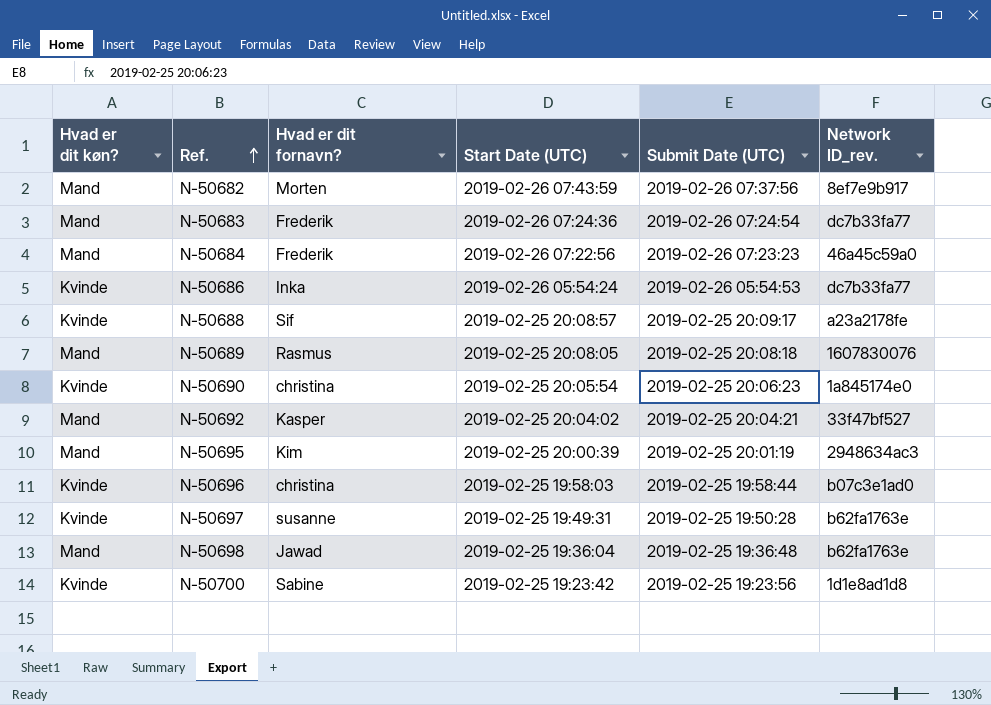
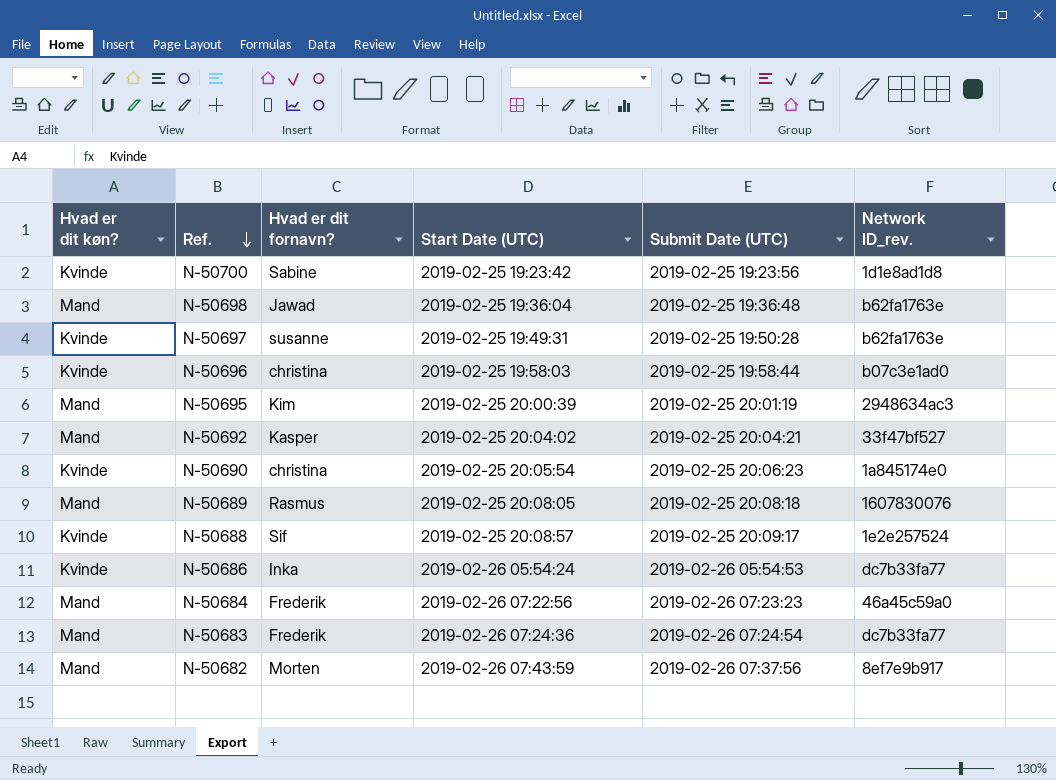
row order: Ref. ascending -> Ref. descending
N-50688 | Network ID_rev.: a23a2178fe -> 1e2e257524

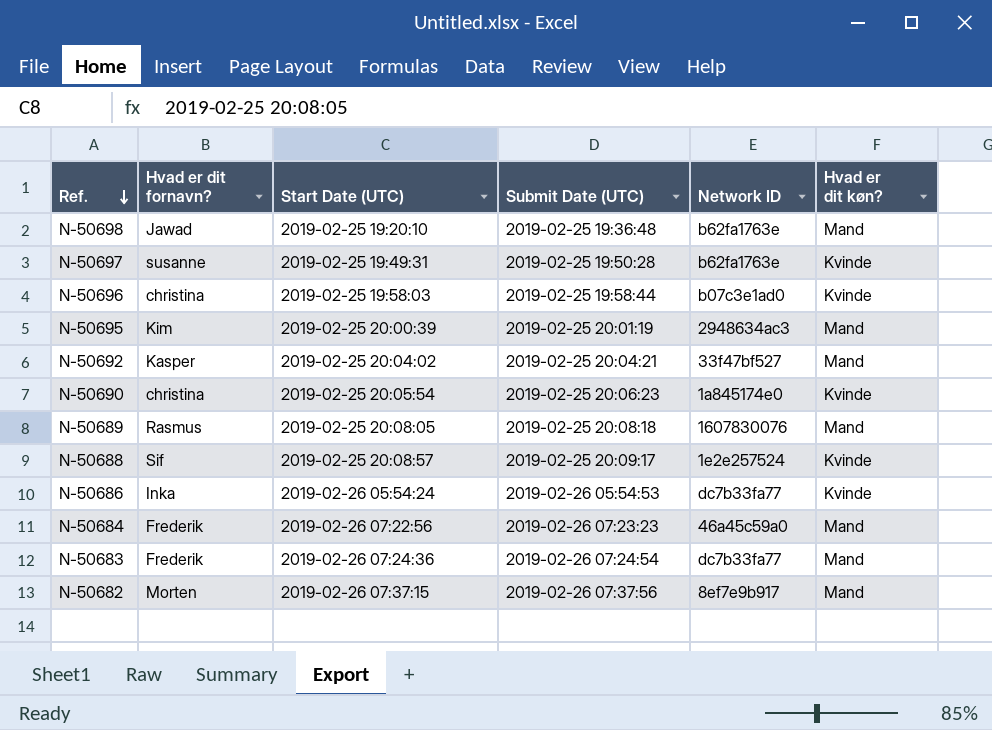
column name: Network ID_rev. -> Network ID
column Hvad er dit køn? | position: 1 -> 6
row N-50700: Kvinde | Sabine | 2019-02-25 19:23:42 | 2019-02-25 19:23:56 | 1d1e8ad1d8 -> none
N-50698 | Start Date (UTC): 2019-02-25 19:36:04 -> 2019-02-25 19:20:10
N-50682 | Start Date (UTC): 2019-02-26 07:43:59 -> 2019-02-26 07:37:15

